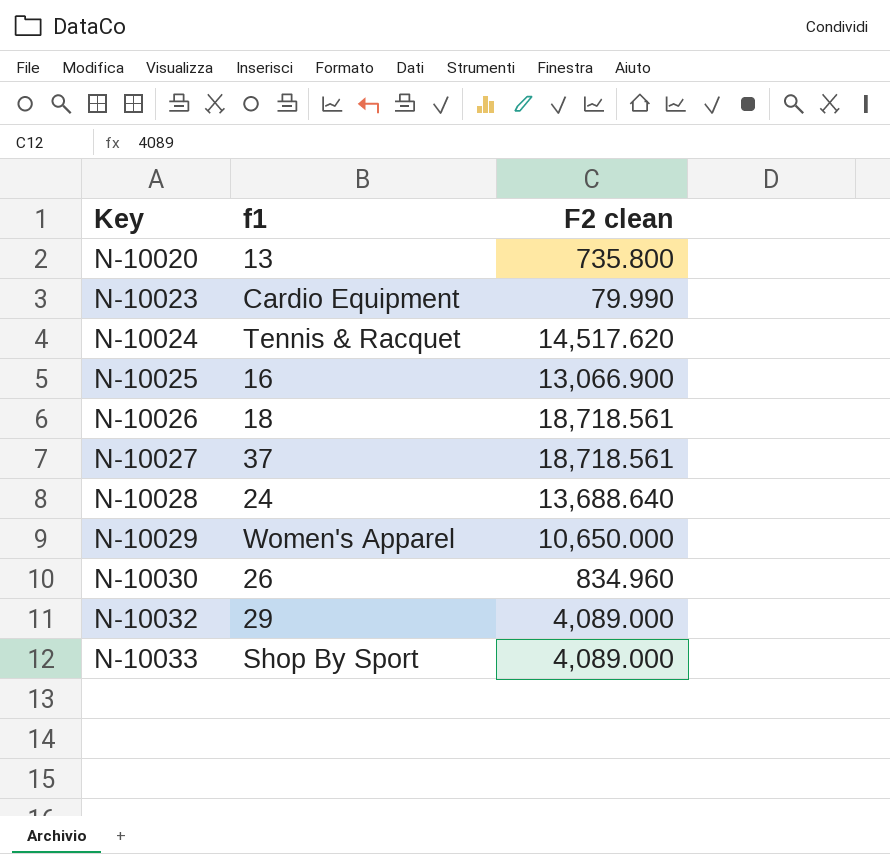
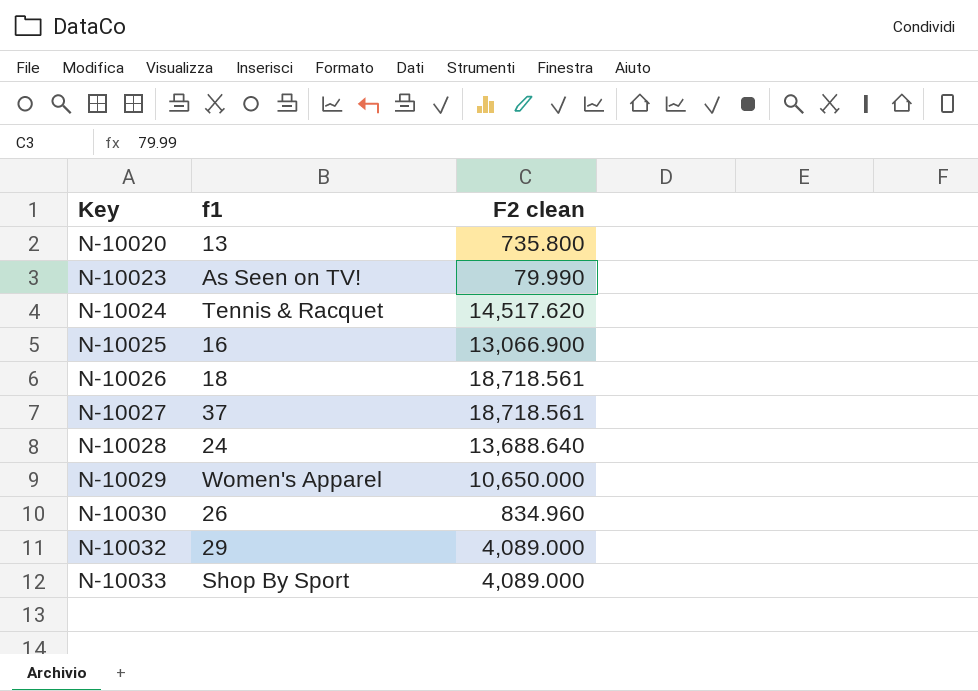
N-10023 | f1: Cardio Equipment -> As Seen on TV!

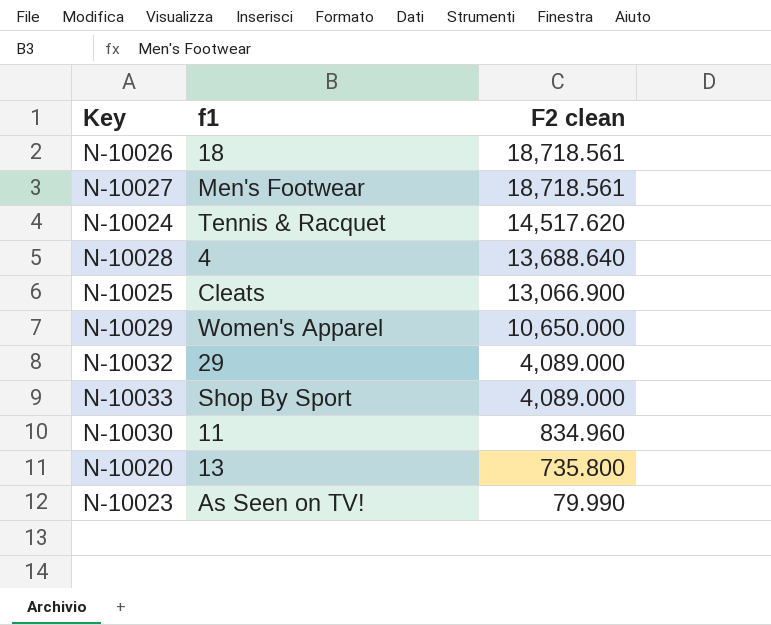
row order: Key ascending -> F2 clean descending
N-10027 | f1: 37 -> Men's Footwear
N-10028 | f1: 24 -> 4
N-10025 | f1: 16 -> Cleats
N-10030 | f1: 26 -> 11

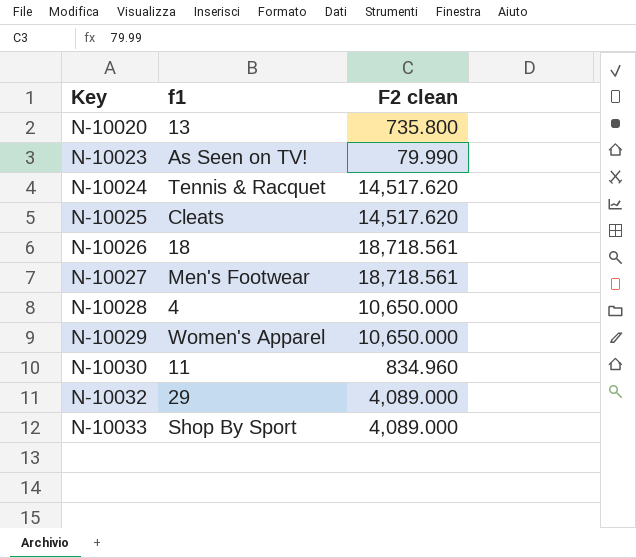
row order: F2 clean descending -> Key ascending
N-10025 | F2 clean: 13,066.900 -> 14,517.620
N-10028 | F2 clean: 13,688.640 -> 10,650.000

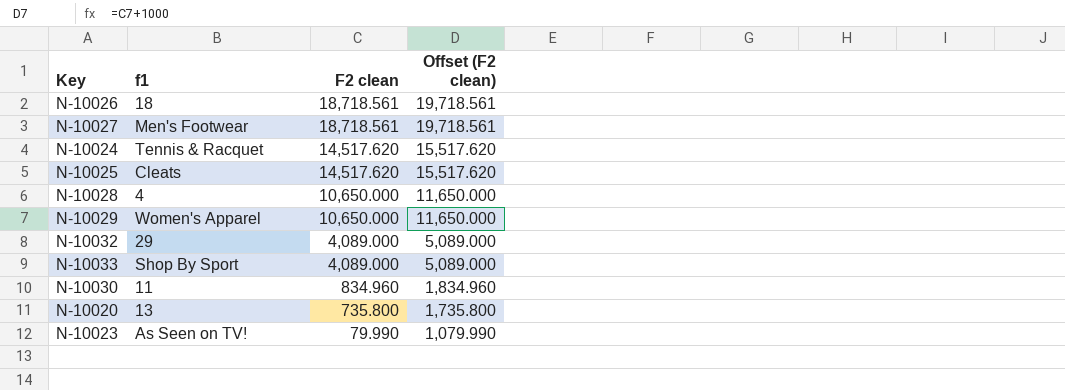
row order: Key ascending -> F2 clean descending
column Offset (F2 clean) | formula: none -> [F2 clean] + 1000

